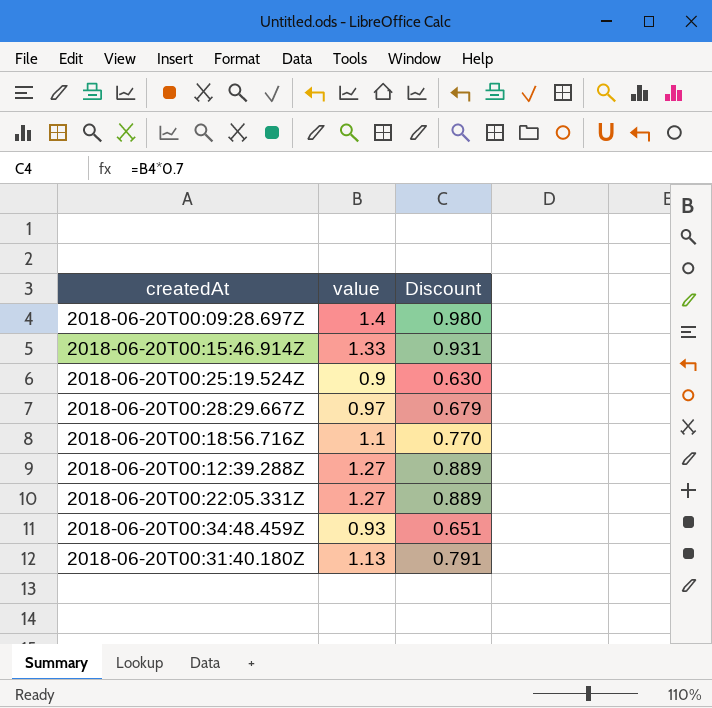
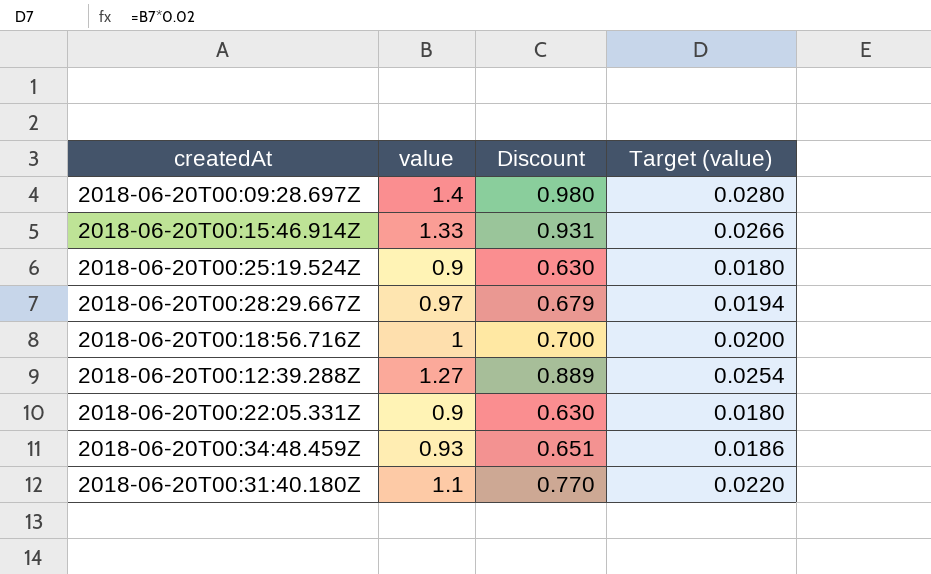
column Target (value) | formula: none -> [value] * 0.02
2018-06-20T00:18:56.716Z | value: 1.1 -> 1
2018-06-20T00:18:56.716Z | Discount: 0.770 -> 0.700
2018-06-20T00:22:05.331Z | value: 1.27 -> 0.9
2018-06-20T00:22:05.331Z | Discount: 0.889 -> 0.630
2018-06-20T00:31:40.180Z | value: 1.13 -> 1.1
2018-06-20T00:31:40.180Z | Discount: 0.791 -> 0.770

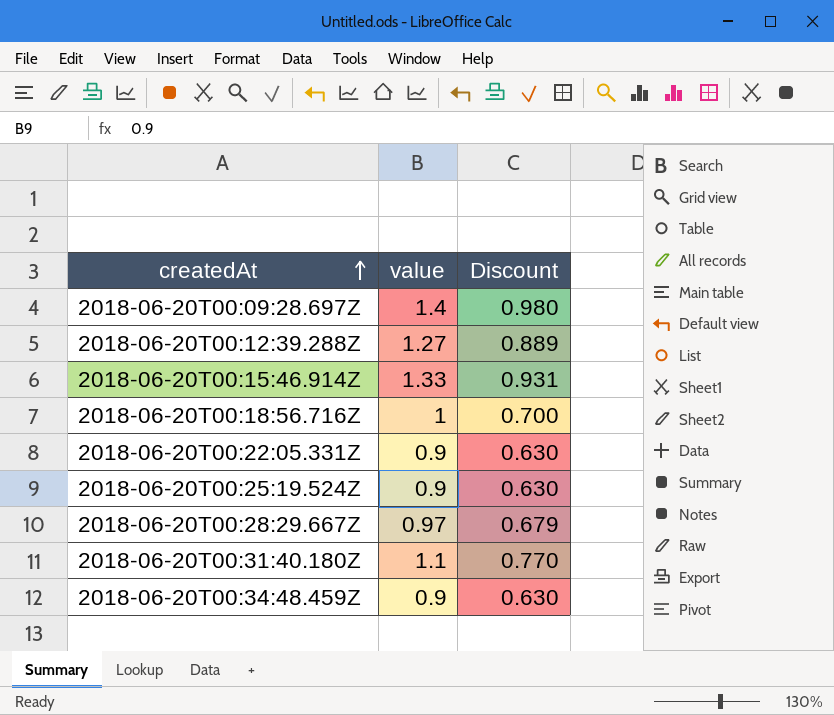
row order: none -> createdAt ascending
column Target (value) | formula: [value] * 0.02 -> none
2018-06-20T00:34:48.459Z | value: 0.93 -> 0.9
2018-06-20T00:34:48.459Z | Discount: 0.651 -> 0.630

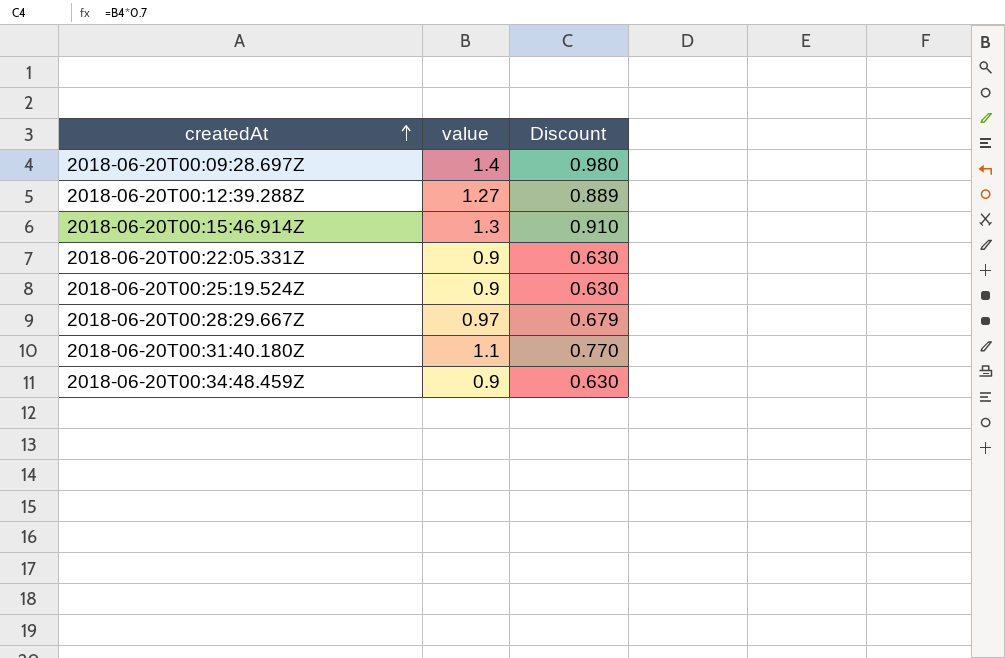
row 2018-06-20T00:18:56.716Z: 1 | 0.700 -> none
2018-06-20T00:15:46.914Z | value: 1.33 -> 1.3
2018-06-20T00:15:46.914Z | Discount: 0.931 -> 0.910

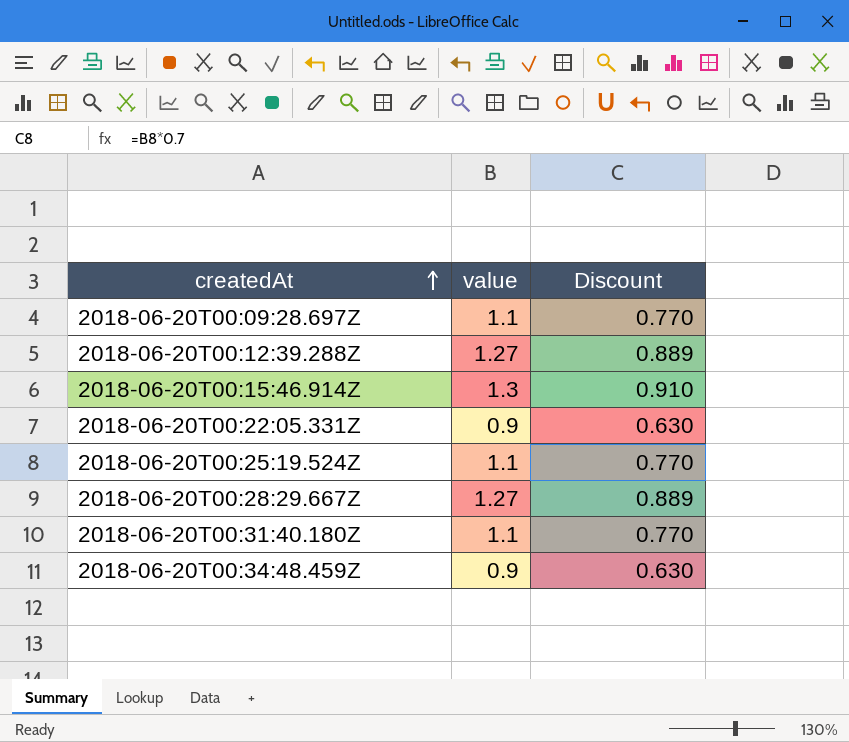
2018-06-20T00:09:28.697Z | value: 1.4 -> 1.1
2018-06-20T00:09:28.697Z | Discount: 0.980 -> 0.770
2018-06-20T00:25:19.524Z | value: 0.9 -> 1.1
2018-06-20T00:25:19.524Z | Discount: 0.630 -> 0.770
2018-06-20T00:28:29.667Z | value: 0.97 -> 1.27
2018-06-20T00:28:29.667Z | Discount: 0.679 -> 0.889

